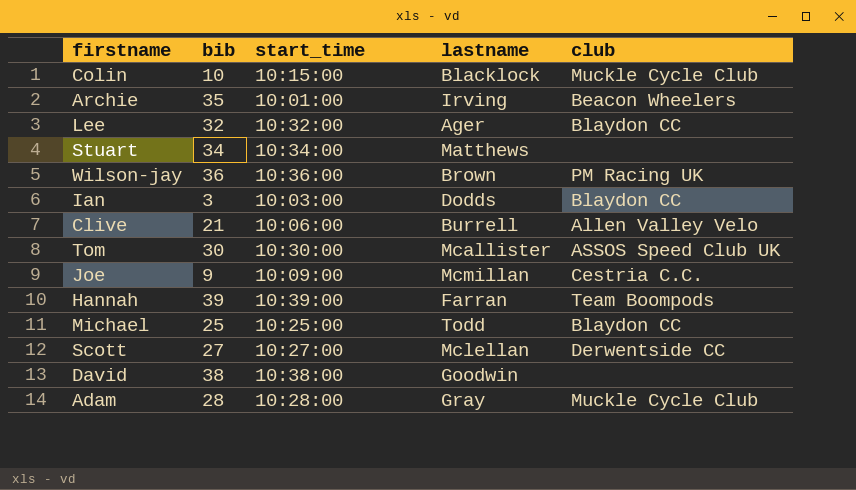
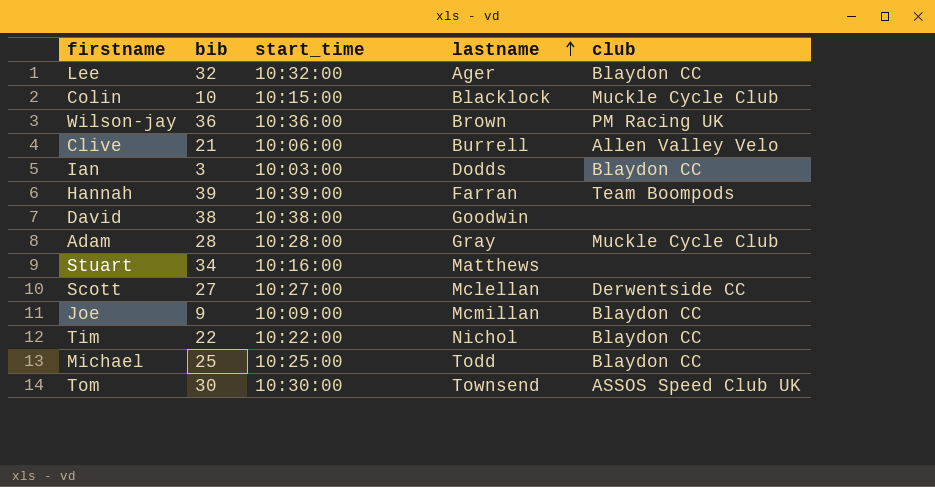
row order: none -> lastname ascending
row Archie: 35 | 10:01:00 | Irving | Beacon Wheelers -> none
Stuart | start_time: 10:34:00 -> 10:16:00
Joe | club: Cestria C.C. -> Blaydon CC
row Tim: none -> 22 | 10:22:00 | Nichol | Blaydon CC
Tom | lastname: Mcallister -> Townsend

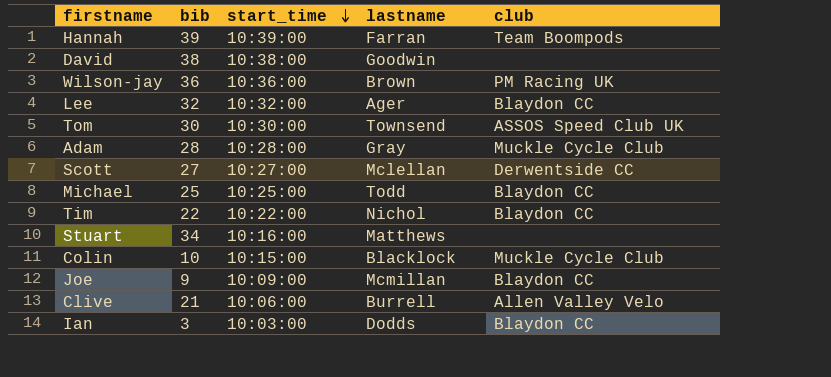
row order: lastname ascending -> start_time descending

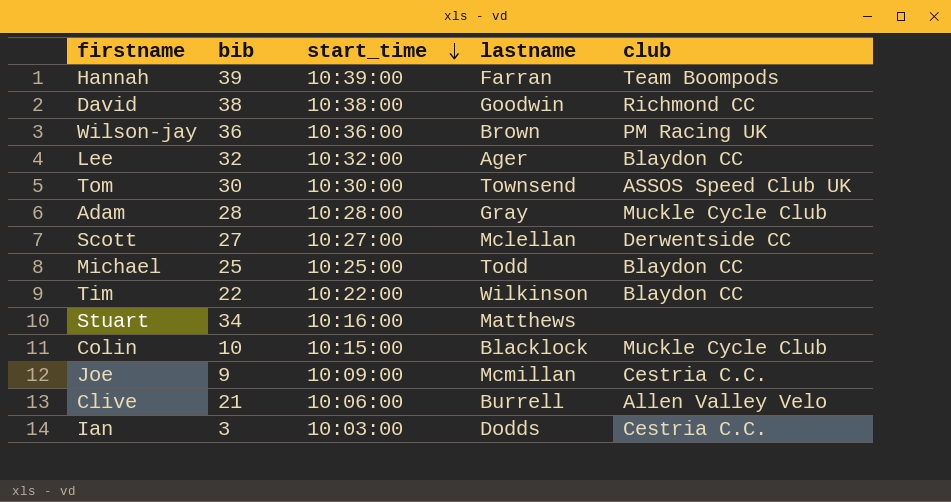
David | club: none -> Richmond CC
Tim | lastname: Nichol -> Wilkinson
Joe | club: Blaydon CC -> Cestria C.C.
Ian | club: Blaydon CC -> Cestria C.C.

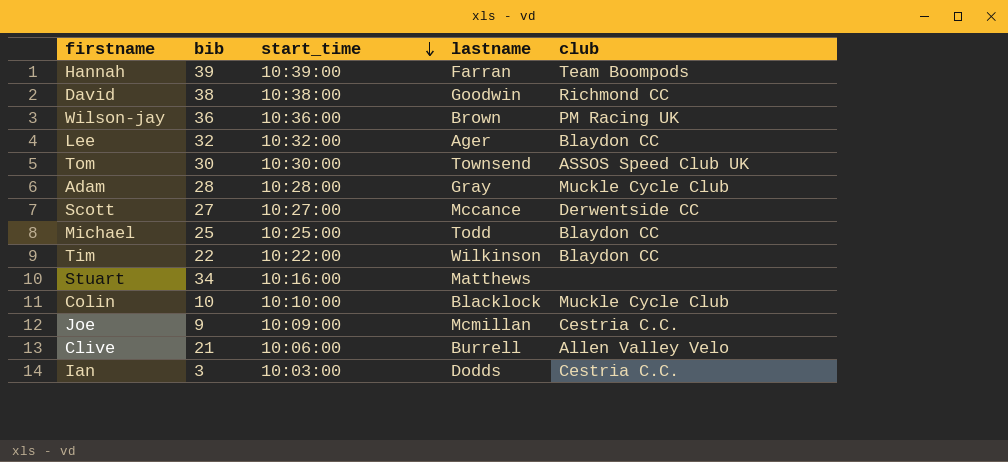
Scott | lastname: Mclellan -> Mccance
Colin | start_time: 10:15:00 -> 10:10:00

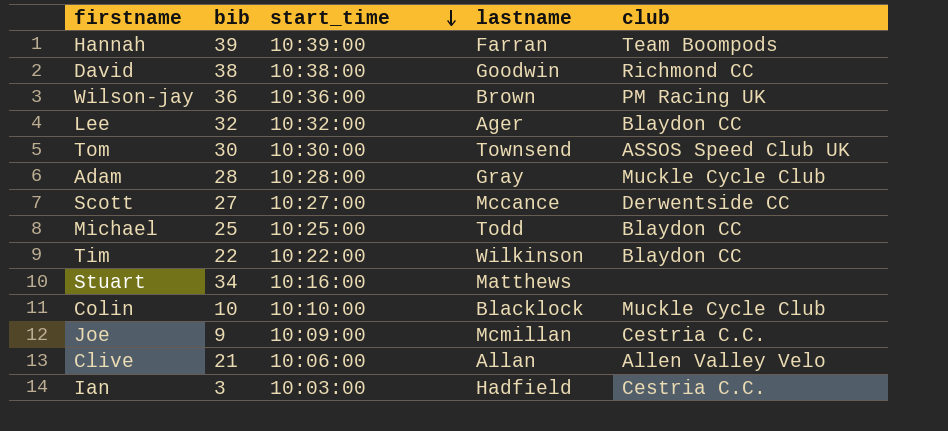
Clive | lastname: Burrell -> Allan
Ian | lastname: Dodds -> Hadfield

